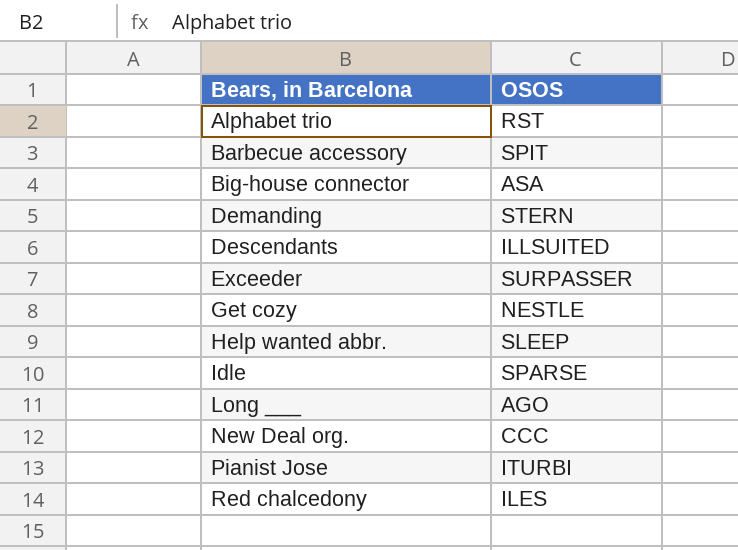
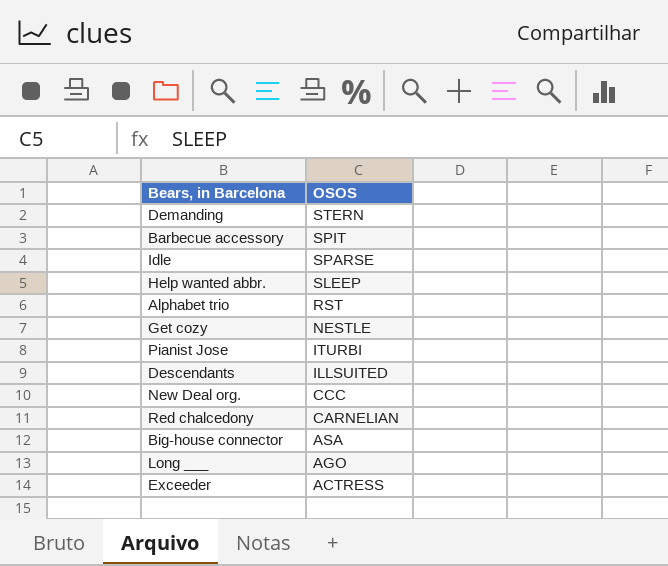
row order: Bears, in Barcelona ascending -> OSOS descending
Red chalcedony | OSOS: ILES -> CARNELIAN
Exceeder | OSOS: SURPASSER -> ACTRESS

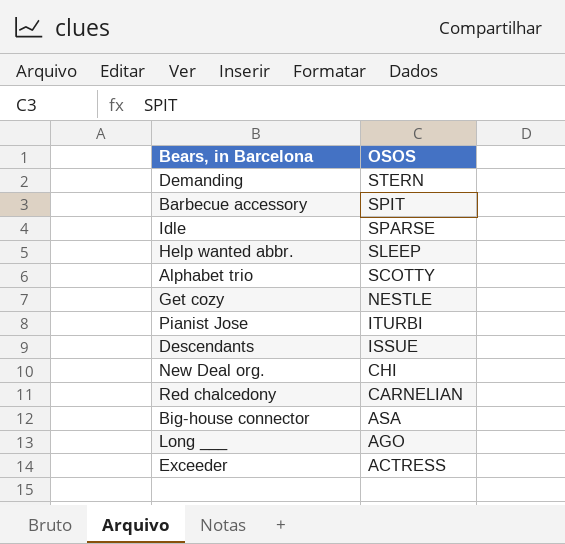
Alphabet trio | OSOS: RST -> SCOTTY
Descendants | OSOS: ILLSUITED -> ISSUE
New Deal org. | OSOS: CCC -> CHI

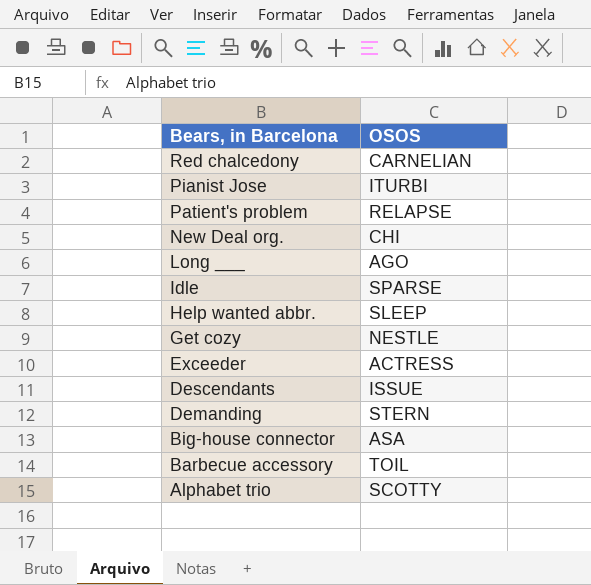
row order: OSOS descending -> Bears, in Barcelona descending
row Patient's problem: none -> RELAPSE
Barbecue accessory | OSOS: SPIT -> TOIL

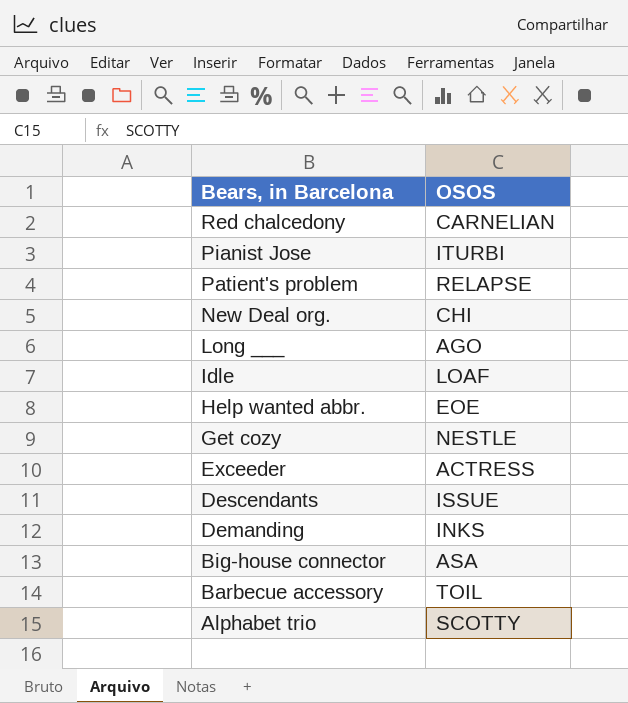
Idle | OSOS: SPARSE -> LOAF
Help wanted abbr. | OSOS: SLEEP -> EOE
Demanding | OSOS: STERN -> INKS

